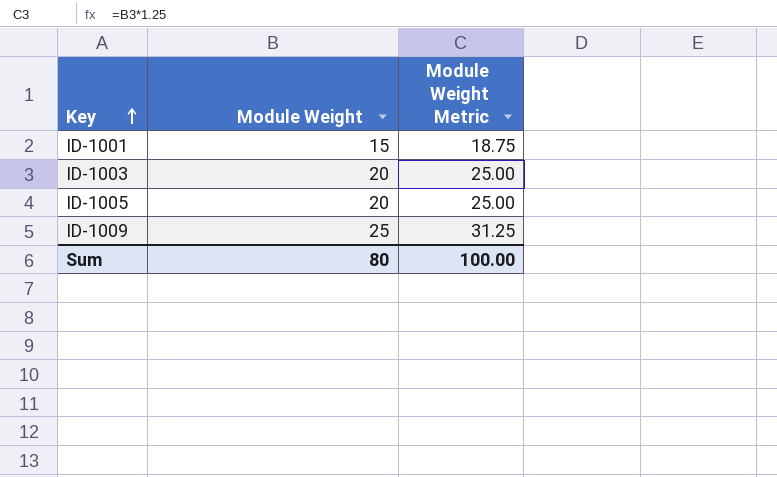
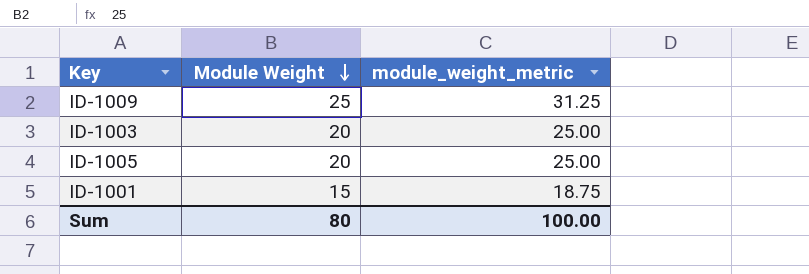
row order: Key ascending -> Module Weight descending
column name: Module Weight Metric -> module_weight_metric

